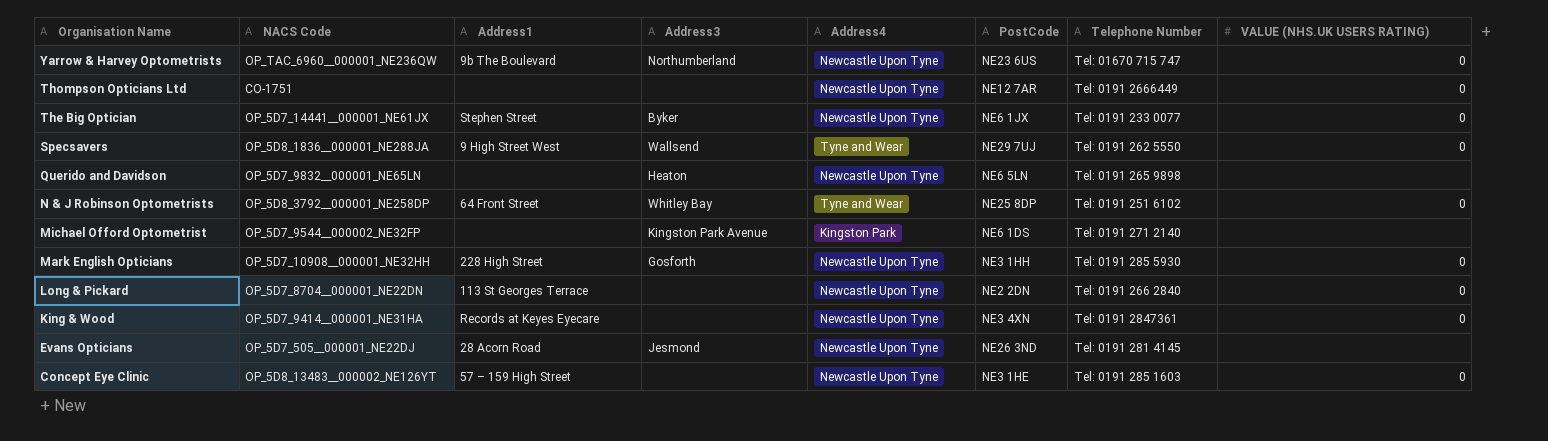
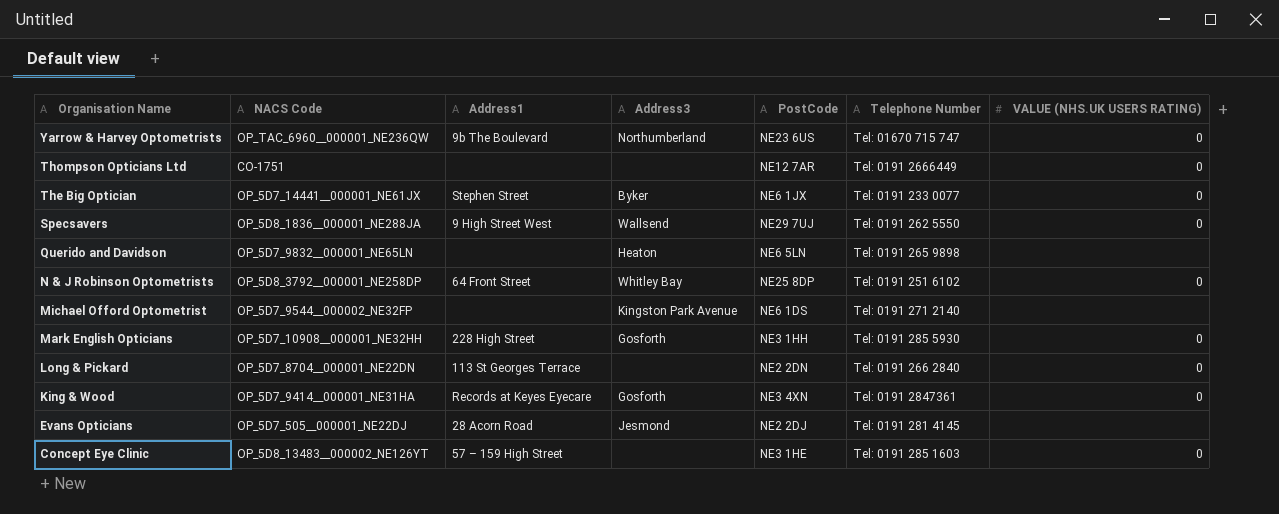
column Address4 | position: 5 -> none
King & Wood | Address3: none -> Gosforth
Evans Opticians | PostCode: NE26 3ND -> NE2 2DJ

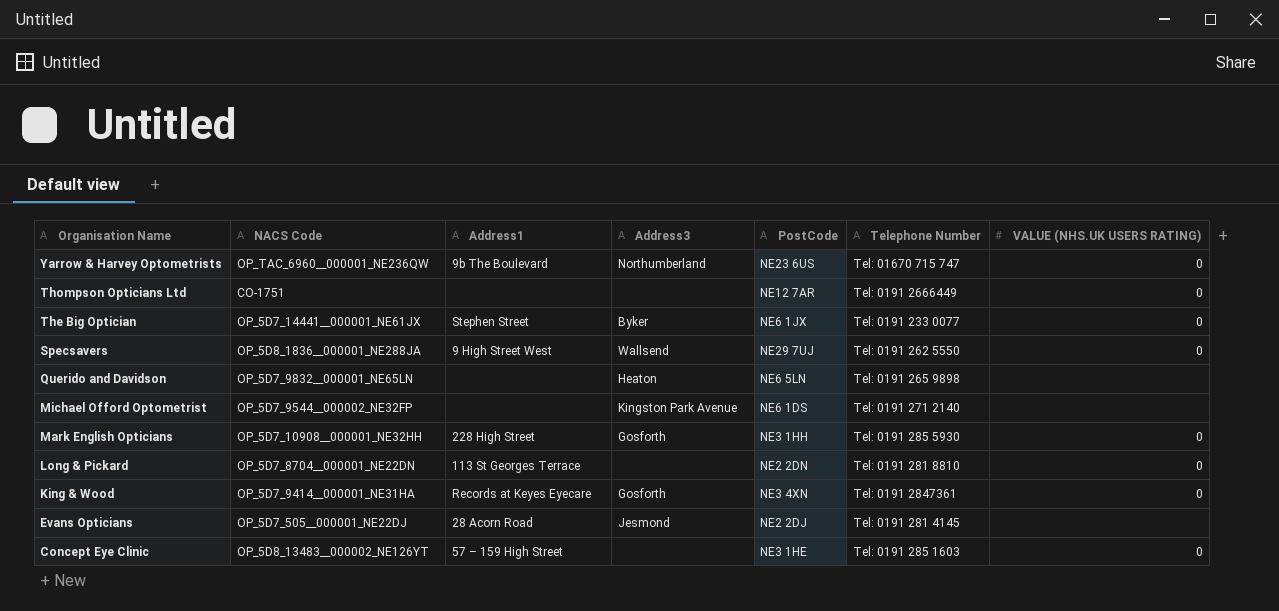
row N & J Robinson Optometrists: OP_5D8_3792__000001_NE258DP | 64 Front Street | Whitley Bay | NE25 8DP | Tel: 0191 251 6102 | 0 -> none
Long & Pickard | Telephone Number: Tel: 0191 266 2840 -> Tel: 0191 281 8810

